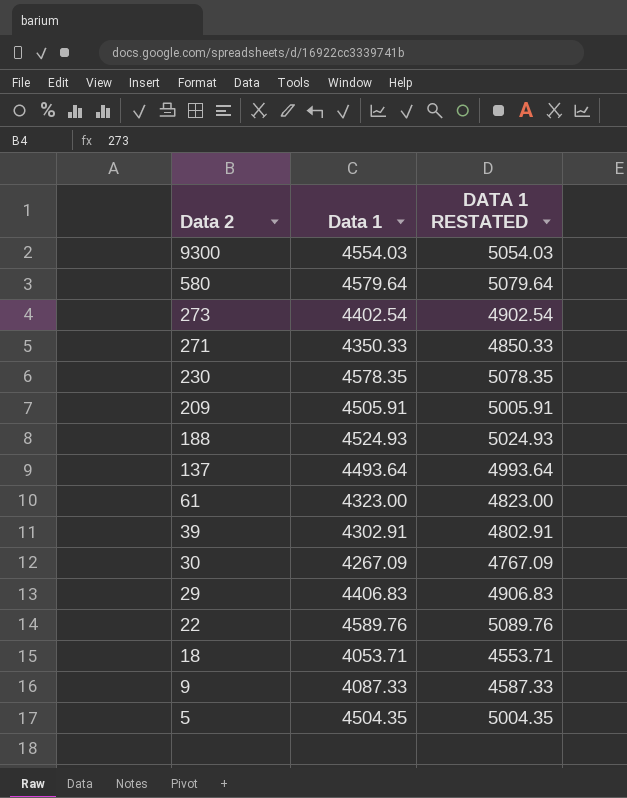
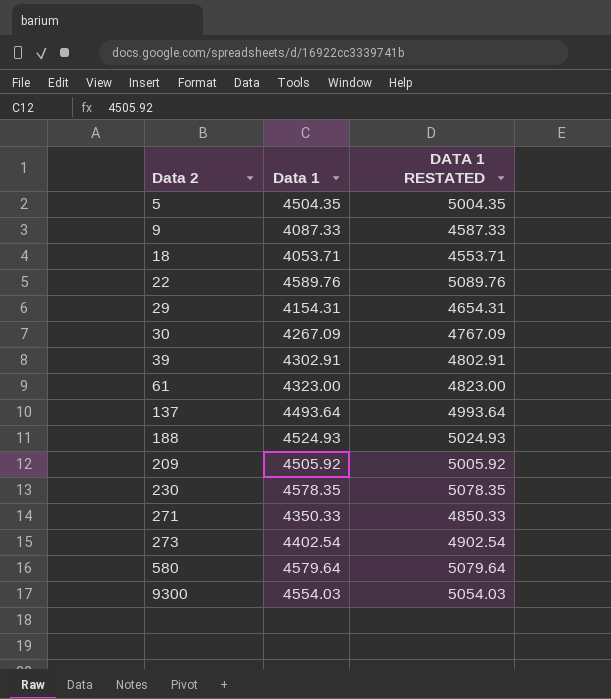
row order: Data 2 descending -> Data 2 ascending
29 | Data 1: 4406.83 -> 4154.31
29 | DATA 1 RESTATED: 4906.83 -> 4654.31
209 | Data 1: 4505.91 -> 4505.92
209 | DATA 1 RESTATED: 5005.91 -> 5005.92

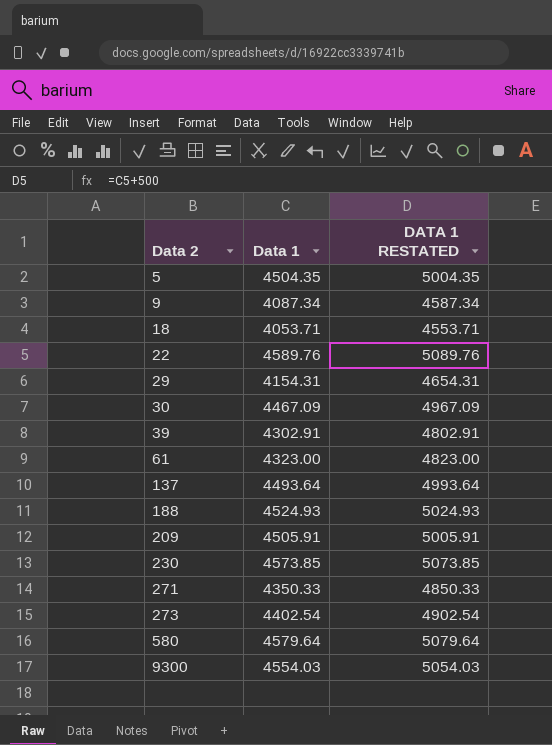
9 | Data 1: 4087.33 -> 4087.34
9 | DATA 1 RESTATED: 4587.33 -> 4587.34
30 | Data 1: 4267.09 -> 4467.09
30 | DATA 1 RESTATED: 4767.09 -> 4967.09
209 | Data 1: 4505.92 -> 4505.91
209 | DATA 1 RESTATED: 5005.92 -> 5005.91
230 | Data 1: 4578.35 -> 4573.85
230 | DATA 1 RESTATED: 5078.35 -> 5073.85

